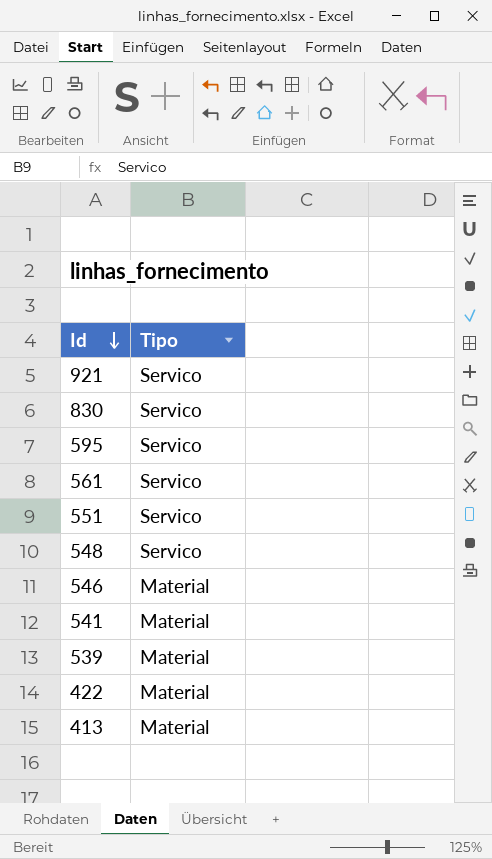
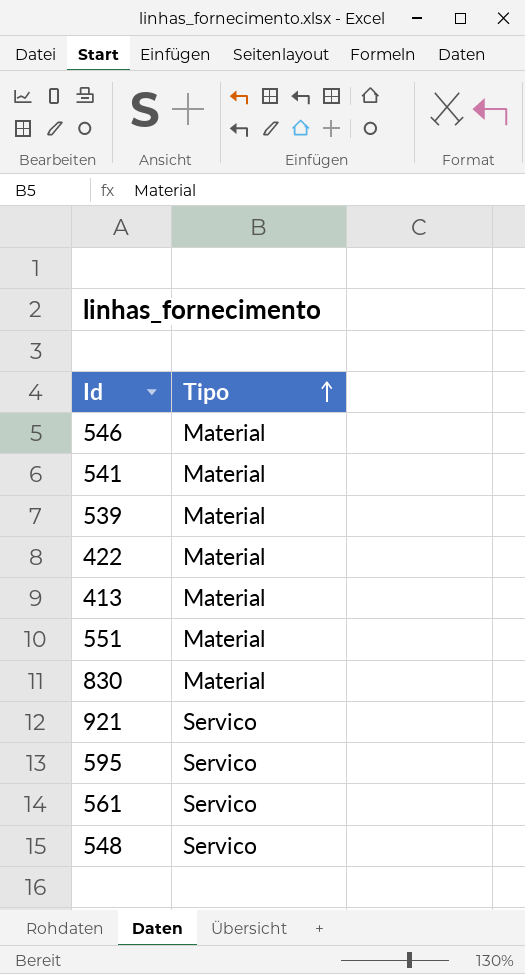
row order: Id descending -> Tipo ascending
551 | Tipo: Servico -> Material
830 | Tipo: Servico -> Material

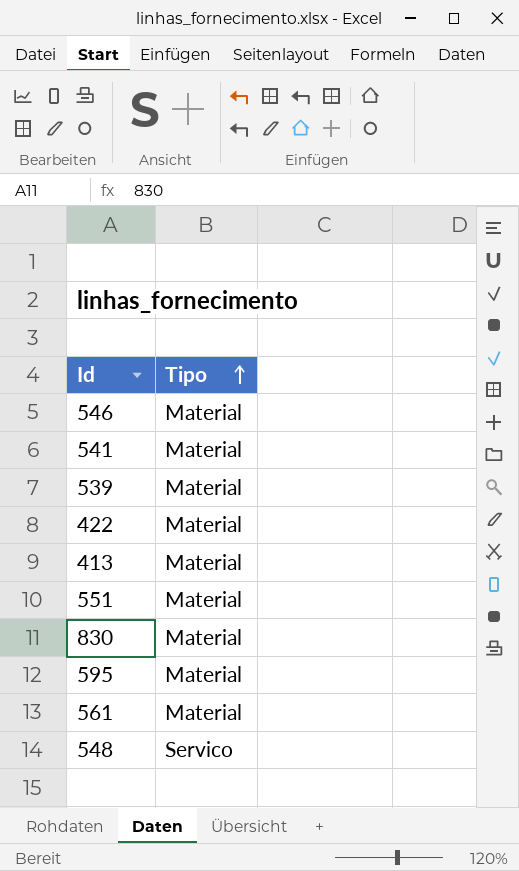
row 921: Servico -> none
595 | Tipo: Servico -> Material
561 | Tipo: Servico -> Material

